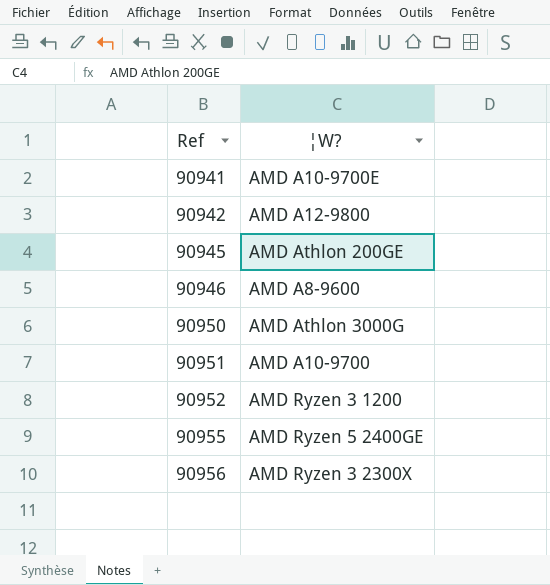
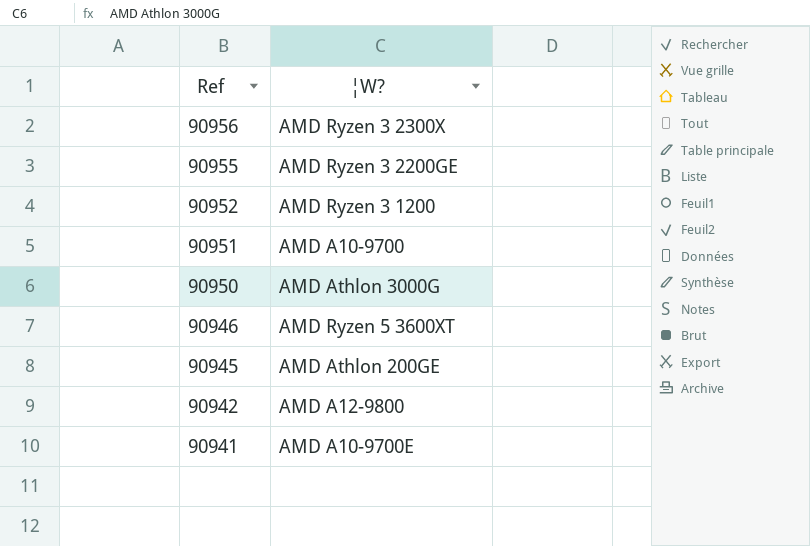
row order: Ref ascending -> Ref descending
90955 | ¦W?: AMD Ryzen 5 2400GE -> AMD Ryzen 3 2200GE
90946 | ¦W?: AMD A8-9600 -> AMD Ryzen 5 3600XT

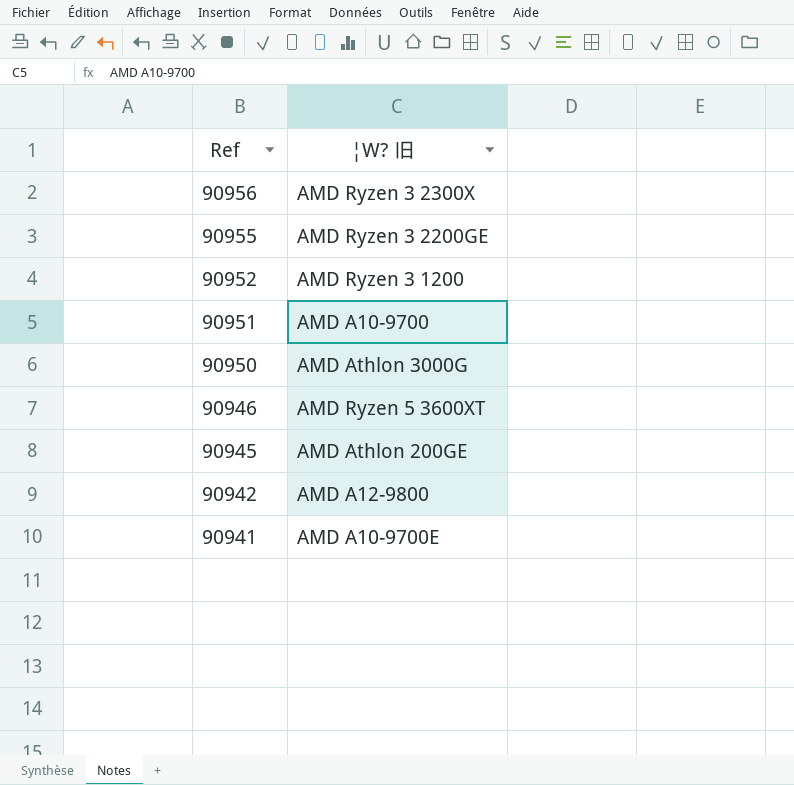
column name: ¦W? -> ¦W? 旧

